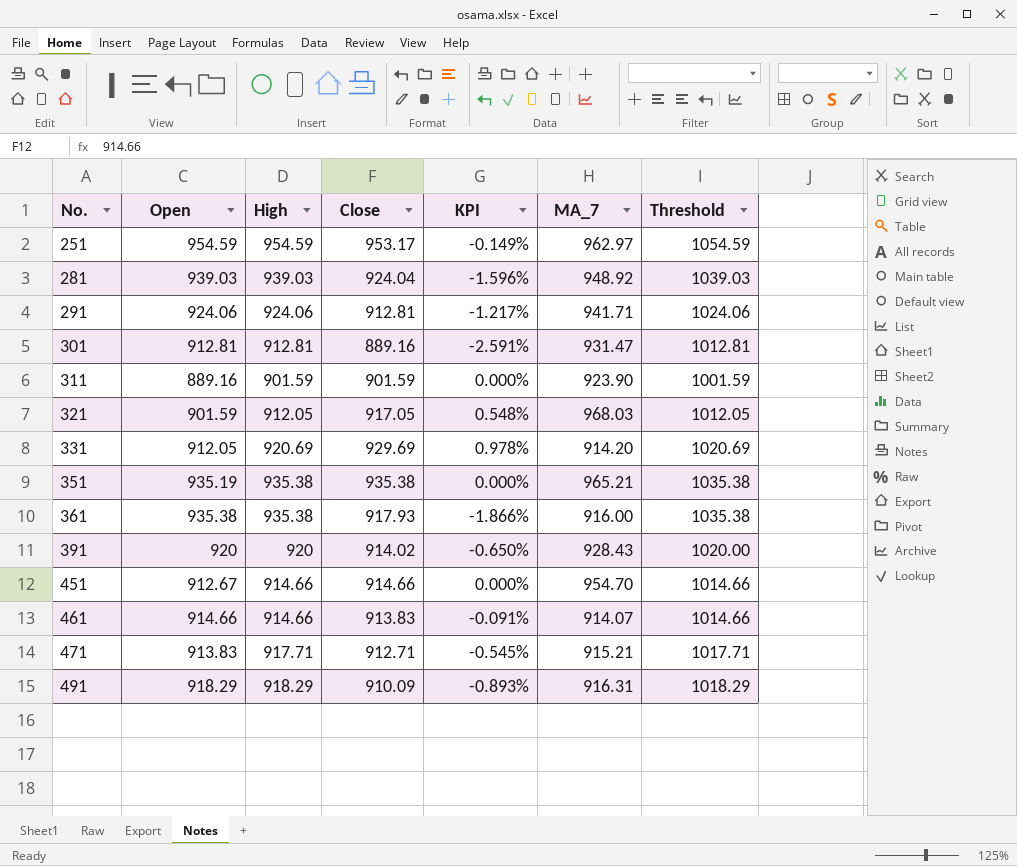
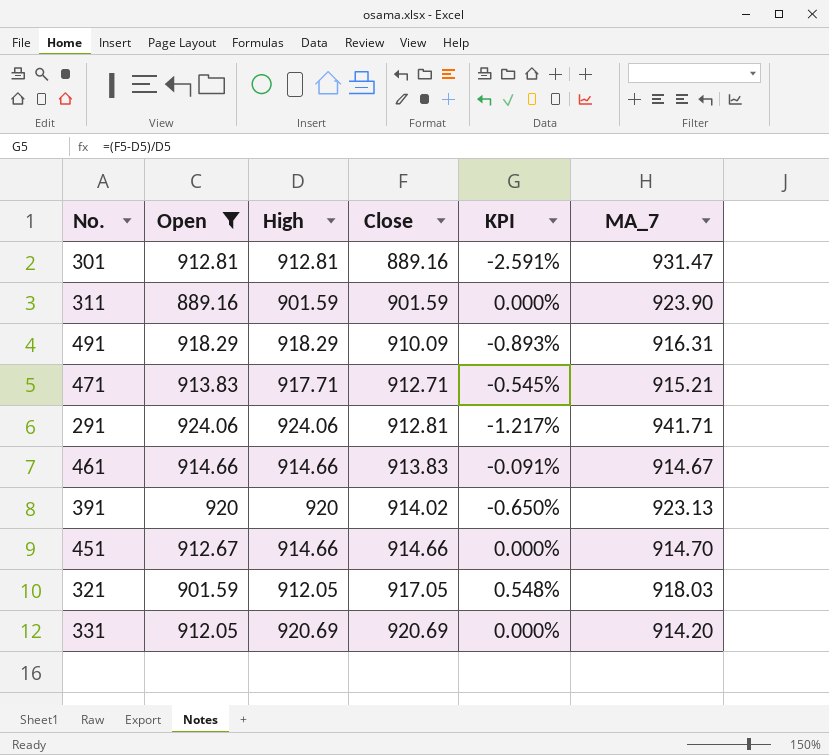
filter: none -> Open <= 924.06
row order: No. ascending -> Close ascending
column Threshold | formula: [High] + 100 -> none
461 | MA_7: 914.07 -> 914.67
391 | MA_7: 928.43 -> 923.13
451 | MA_7: 954.70 -> 914.70
321 | MA_7: 968.03 -> 918.03
331 | Close: 929.69 -> 920.69
331 | KPI: 0.978% -> 0.000%

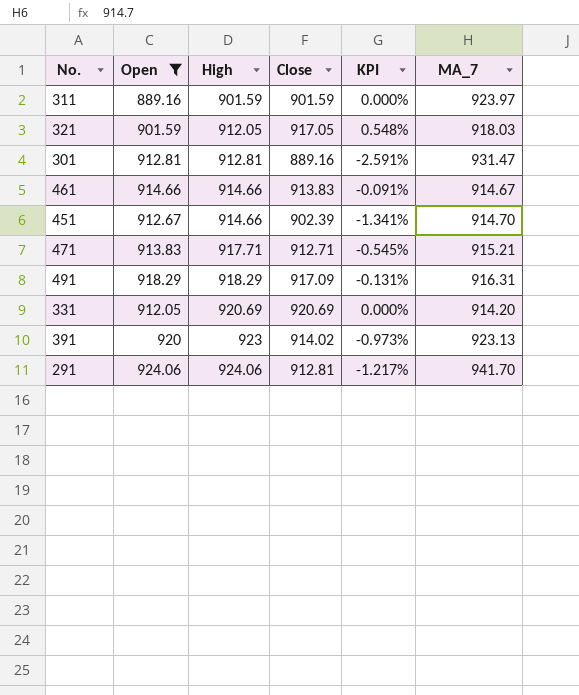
row order: Close ascending -> High ascending
311 | MA_7: 923.90 -> 923.97
451 | Close: 914.66 -> 902.39
451 | KPI: 0.000% -> -1.341%
491 | Close: 910.09 -> 917.09
491 | KPI: -0.893% -> -0.131%
391 | High: 920 -> 923
391 | KPI: -0.650% -> -0.973%
291 | MA_7: 941.71 -> 941.70

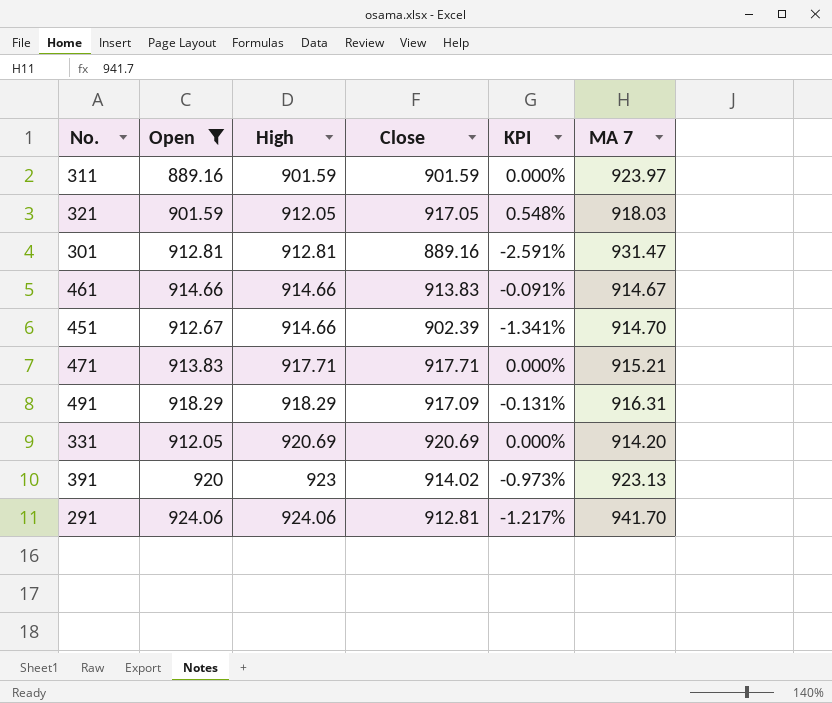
column name: MA_7 -> MA 7
471 | Close: 912.71 -> 917.71
471 | KPI: -0.545% -> 0.000%

